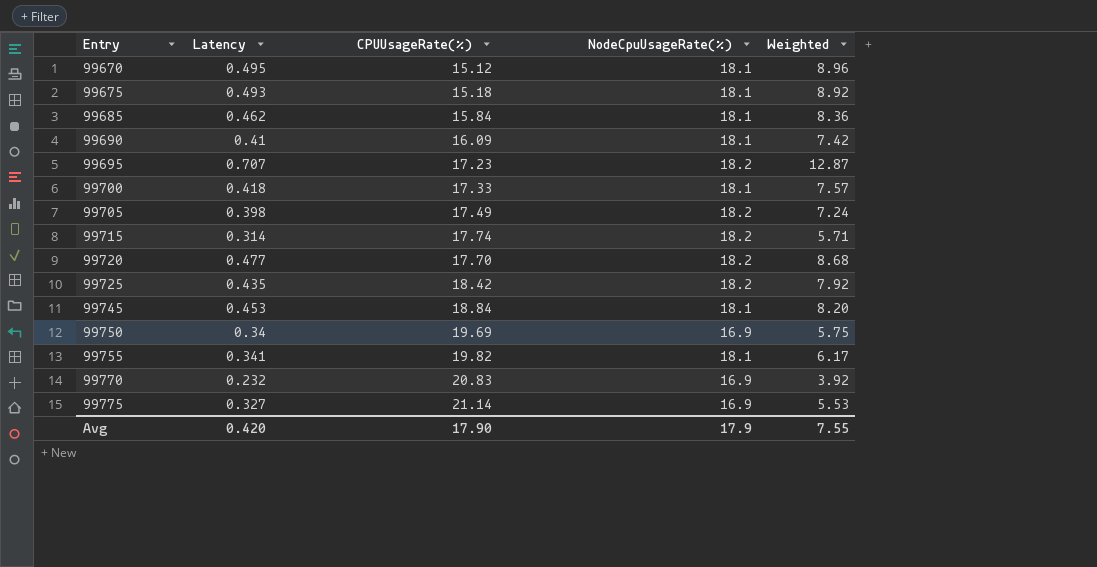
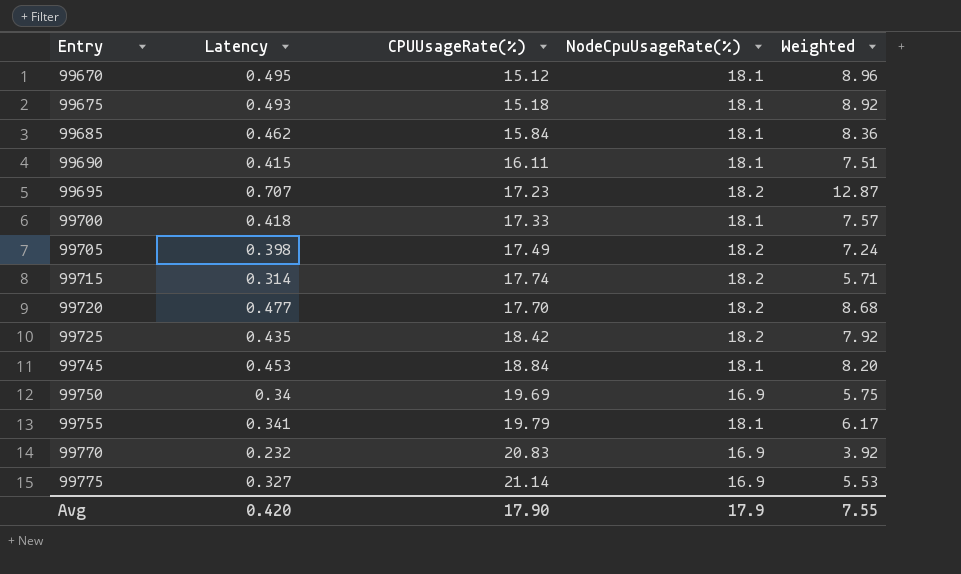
99690 | Latency: 0.41 -> 0.415
99690 | CPUUsageRate(%): 16.09 -> 16.11
99690 | Weighted: 7.42 -> 7.51
99755 | CPUUsageRate(%): 19.82 -> 19.79

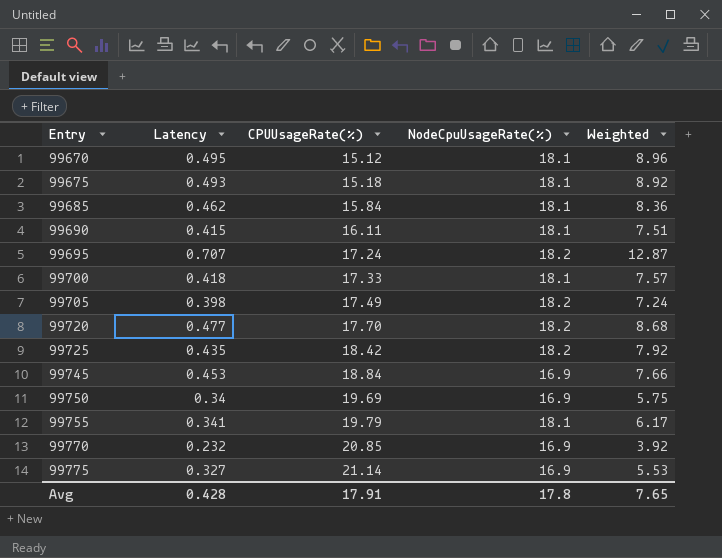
row 99715: 0.314 | 17.74 | 18.2 | 5.71 -> none
99695 | CPUUsageRate(%): 17.23 -> 17.24
99745 | NodeCpuUsageRate(%): 18.1 -> 16.9
99745 | Weighted: 8.20 -> 7.66
99770 | CPUUsageRate(%): 20.83 -> 20.85
Avg | Latency: 0.420 -> 0.428
Avg | CPUUsageRate(%): 17.90 -> 17.91
Avg | NodeCpuUsageRate(%): 17.9 -> 17.8
Avg | Weighted: 7.55 -> 7.65

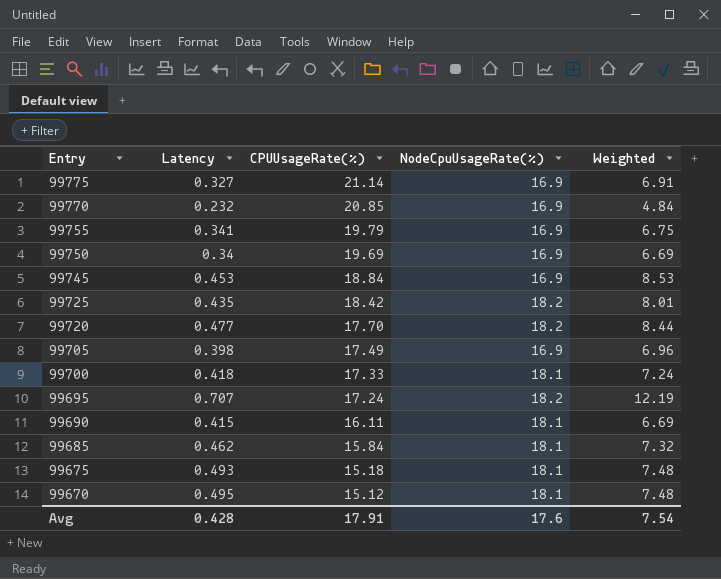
row order: Entry ascending -> Entry descending
column Weighted | formula: [Latency] * [NodeCpuUsageRate(%)] -> [Latency] * [CPUUsageRate(%)]
99755 | NodeCpuUsageRate(%): 18.1 -> 16.9
99705 | NodeCpuUsageRate(%): 18.2 -> 16.9
Avg | NodeCpuUsageRate(%): 17.8 -> 17.6
Avg | Weighted: 7.65 -> 7.54

